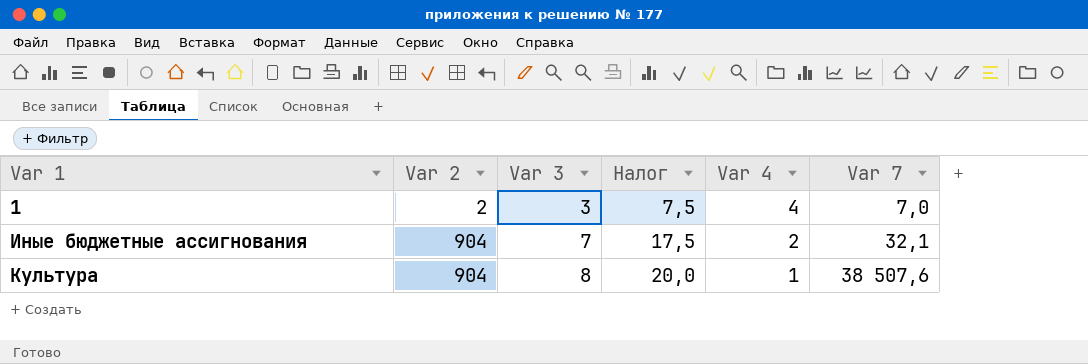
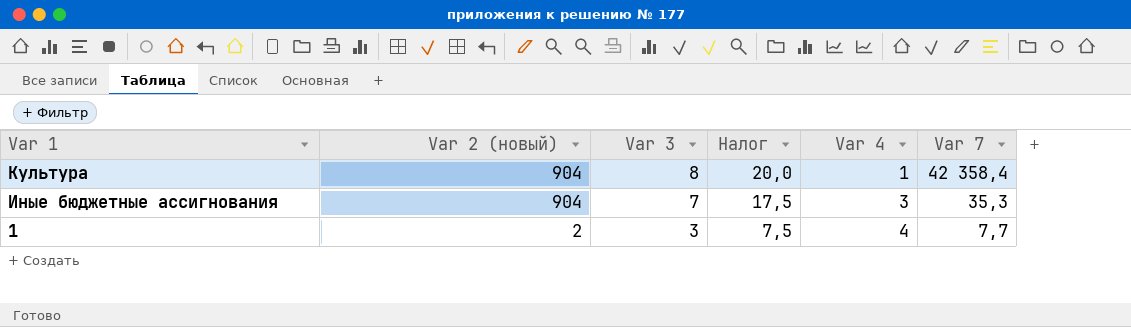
row order: Var 1 ascending -> Var 1 descending
column name: Var 2 -> Var 2 (новый)
Культура | Var 7: 38 507,6 -> 42 358,4
Иные бюджетные ассигнования | Var 4: 2 -> 3
Иные бюджетные ассигнования | Var 7: 32,1 -> 35,3
1 | Var 7: 7,0 -> 7,7

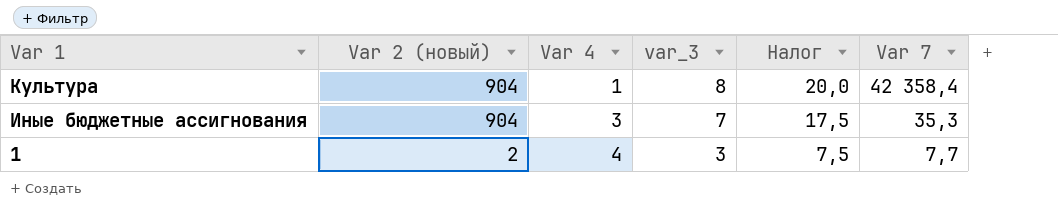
column Var 4 | position: 5 -> 3
column name: Var 3 -> var_3

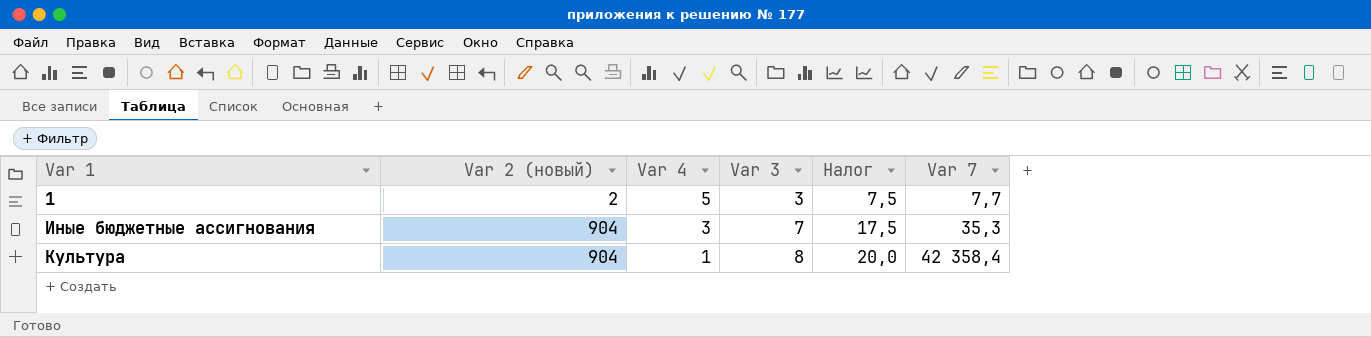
row order: Var 1 descending -> Var 1 ascending
column name: var_3 -> Var 3
1 | Var 4: 4 -> 5

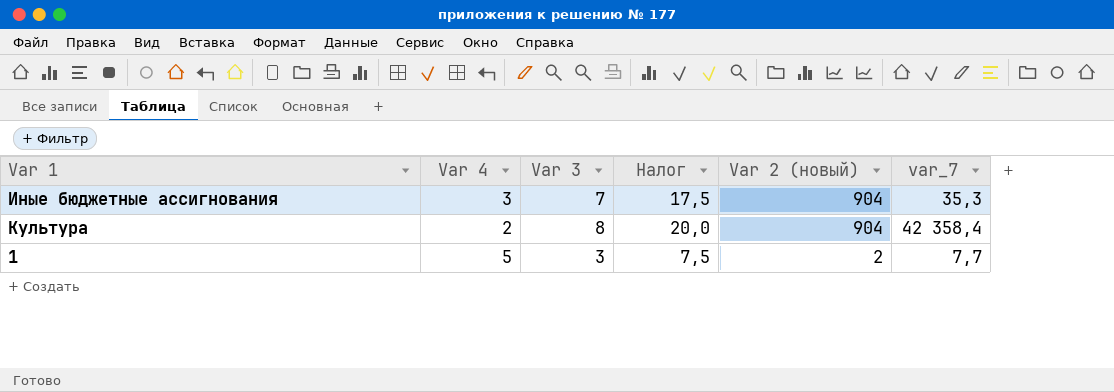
row order: Var 1 ascending -> Var 2 (новый) descending
column Var 2 (новый) | position: 2 -> 5
column name: Var 7 -> var_7
Культура | Var 4: 1 -> 2

